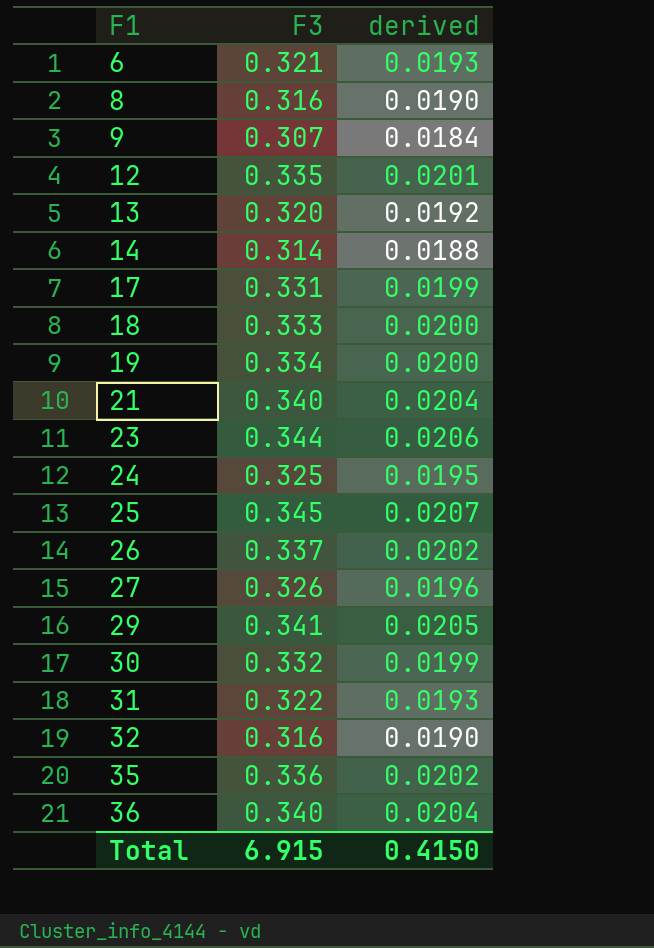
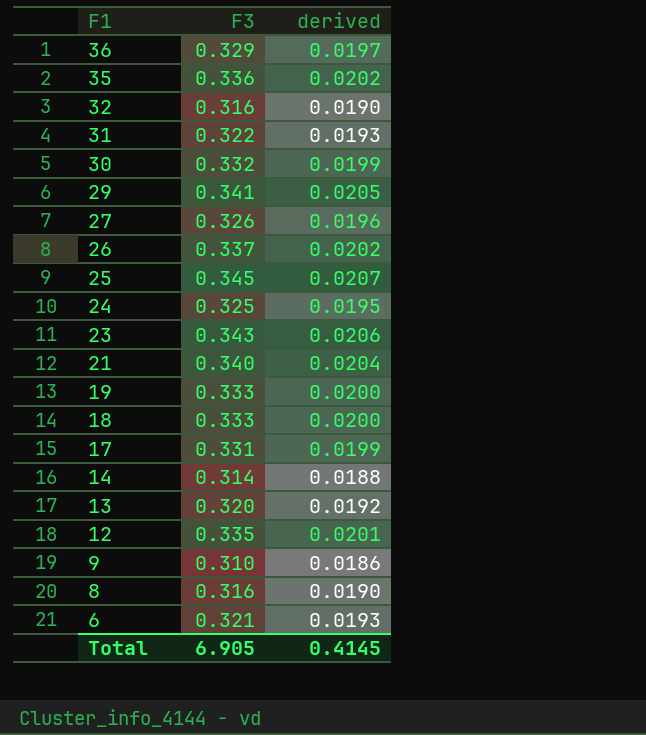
row order: F1 ascending -> F1 descending
36 | F3: 0.340 -> 0.329
36 | derived: 0.0204 -> 0.0197
23 | F3: 0.344 -> 0.343
19 | F3: 0.334 -> 0.333
9 | F3: 0.307 -> 0.310
9 | derived: 0.0184 -> 0.0186
Total | F3: 6.915 -> 6.905
Total | derived: 0.4150 -> 0.4145

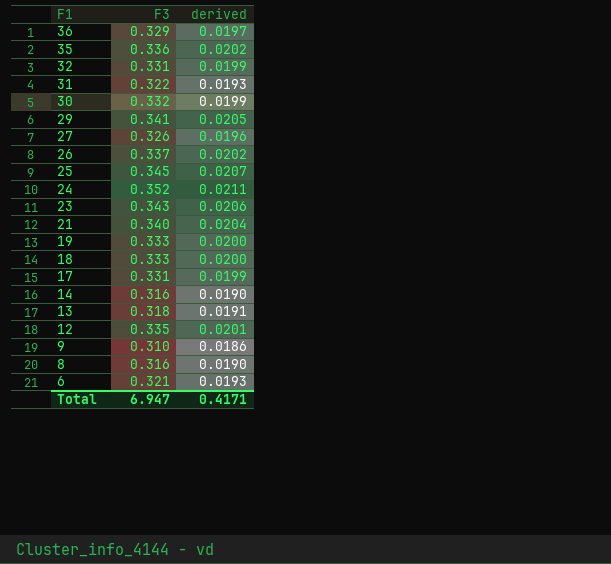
32 | F3: 0.316 -> 0.331
32 | derived: 0.0190 -> 0.0199
24 | F3: 0.325 -> 0.352
24 | derived: 0.0195 -> 0.0211
14 | F3: 0.314 -> 0.316
14 | derived: 0.0188 -> 0.0190
13 | F3: 0.320 -> 0.318
13 | derived: 0.0192 -> 0.0191
Total | F3: 6.905 -> 6.947
Total | derived: 0.4145 -> 0.4171

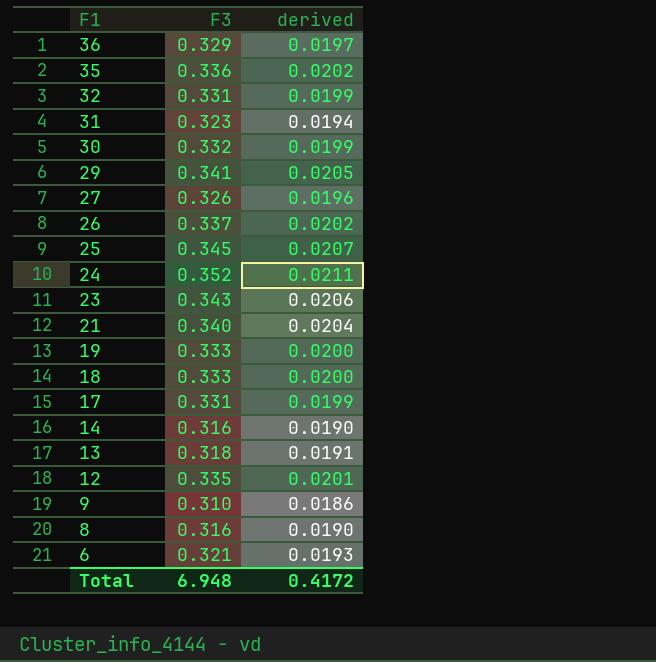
31 | F3: 0.322 -> 0.323
31 | derived: 0.0193 -> 0.0194
Total | F3: 6.947 -> 6.948
Total | derived: 0.4171 -> 0.4172

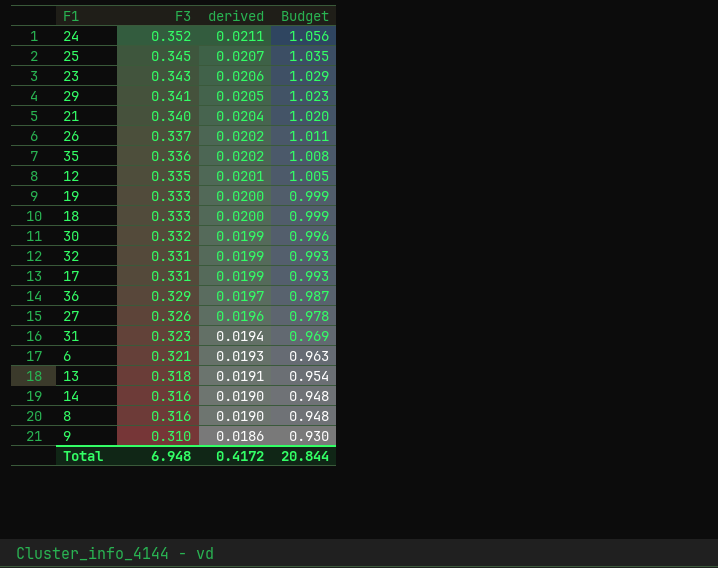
row order: F1 descending -> F3 descending
column Budget | formula: none -> [F3] * 3

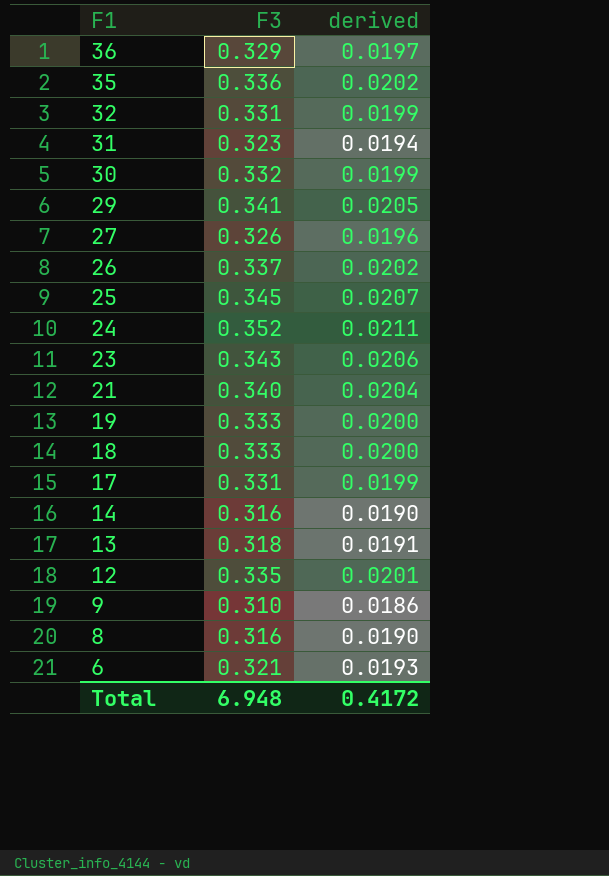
row order: F3 descending -> F1 descending
column Budget | formula: [F3] * 3 -> none

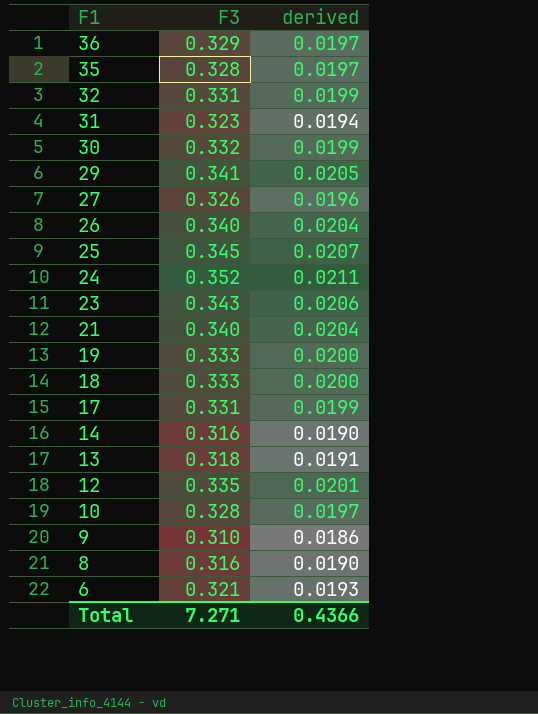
35 | F3: 0.336 -> 0.328
35 | derived: 0.0202 -> 0.0197
26 | F3: 0.337 -> 0.340
26 | derived: 0.0202 -> 0.0204
row 10: none -> 0.328 | 0.0197
Total | F3: 6.948 -> 7.271
Total | derived: 0.4172 -> 0.4366

